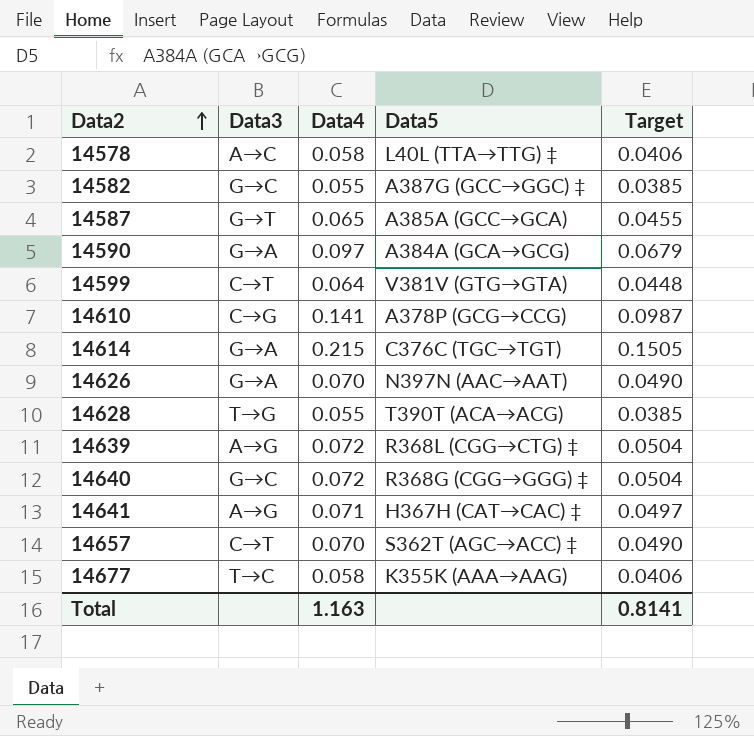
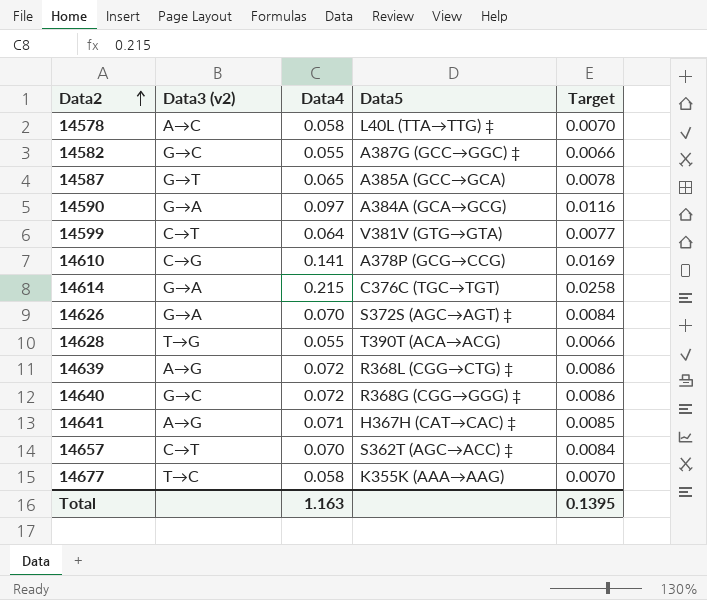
column name: Data3 -> Data3 (v2)
column Target | formula: [Data4] * 0.7 -> [Data4] * 0.12
14626 | Data5: N397N (AAC→AAT) -> S372S (AGC→AGT) ‡
Total | Target: 0.8141 -> 0.1395

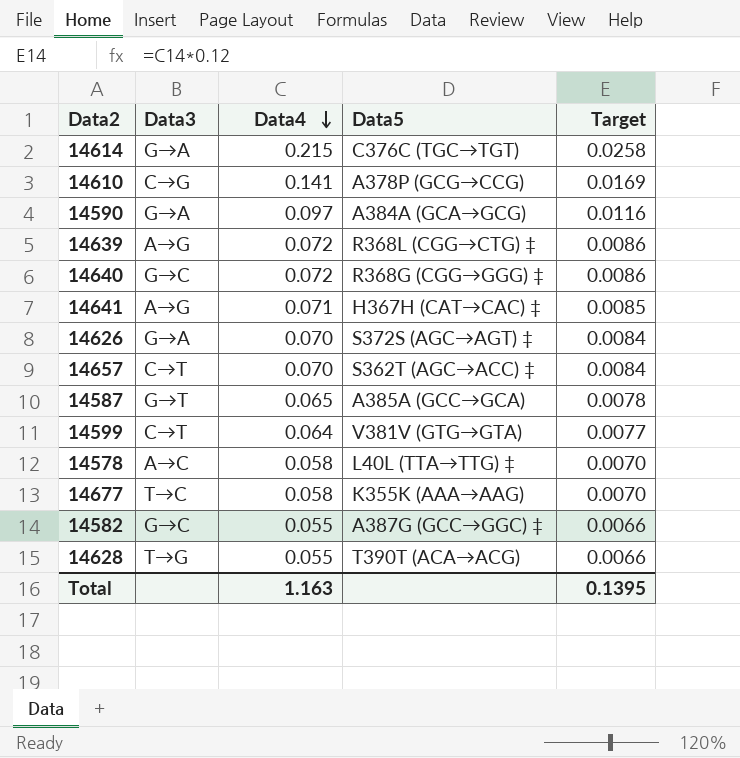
row order: Data2 ascending -> Data4 descending
column name: Data3 (v2) -> Data3

